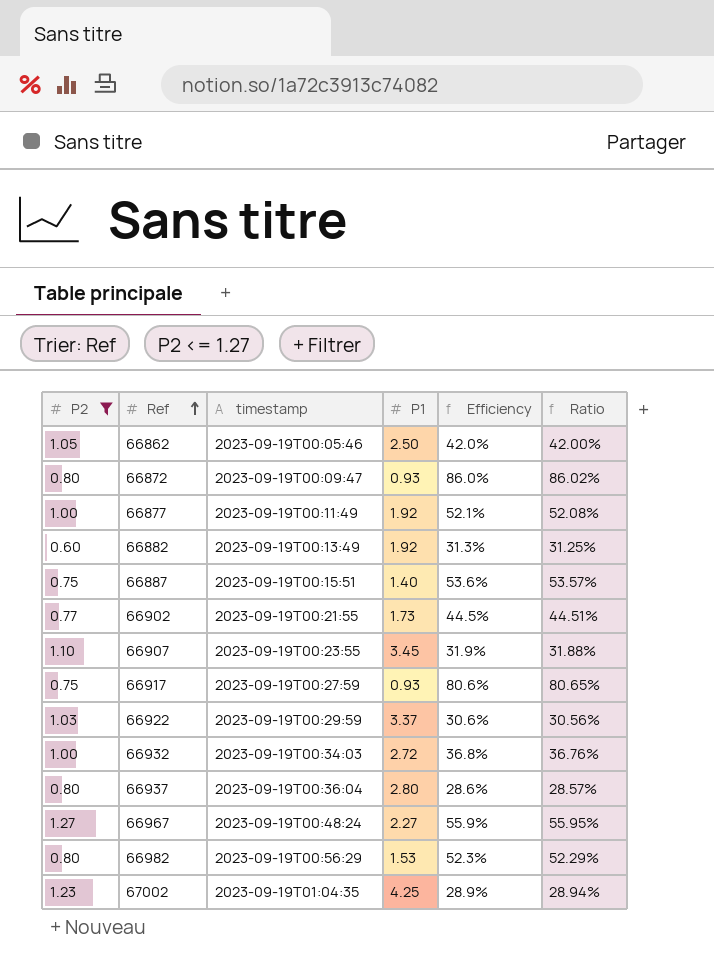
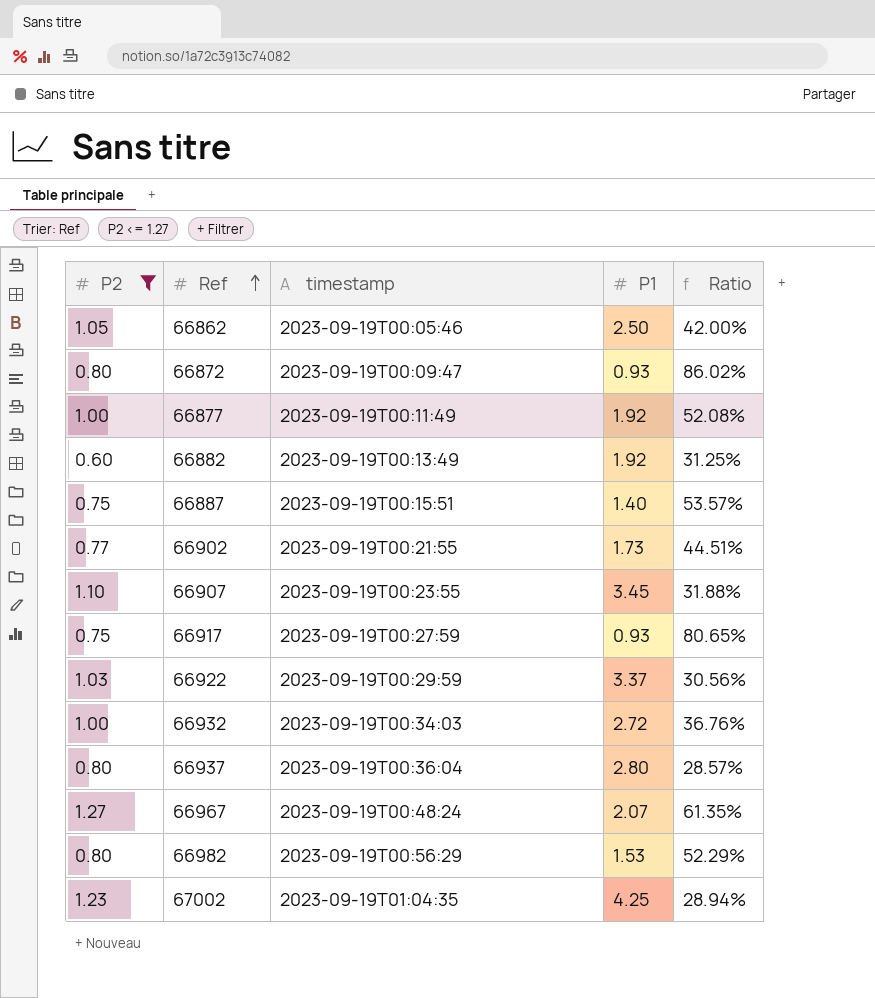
column Efficiency | formula: [P2] / [P1] -> none
66967 | P1: 2.27 -> 2.07
66967 | Ratio: 55.95% -> 61.35%

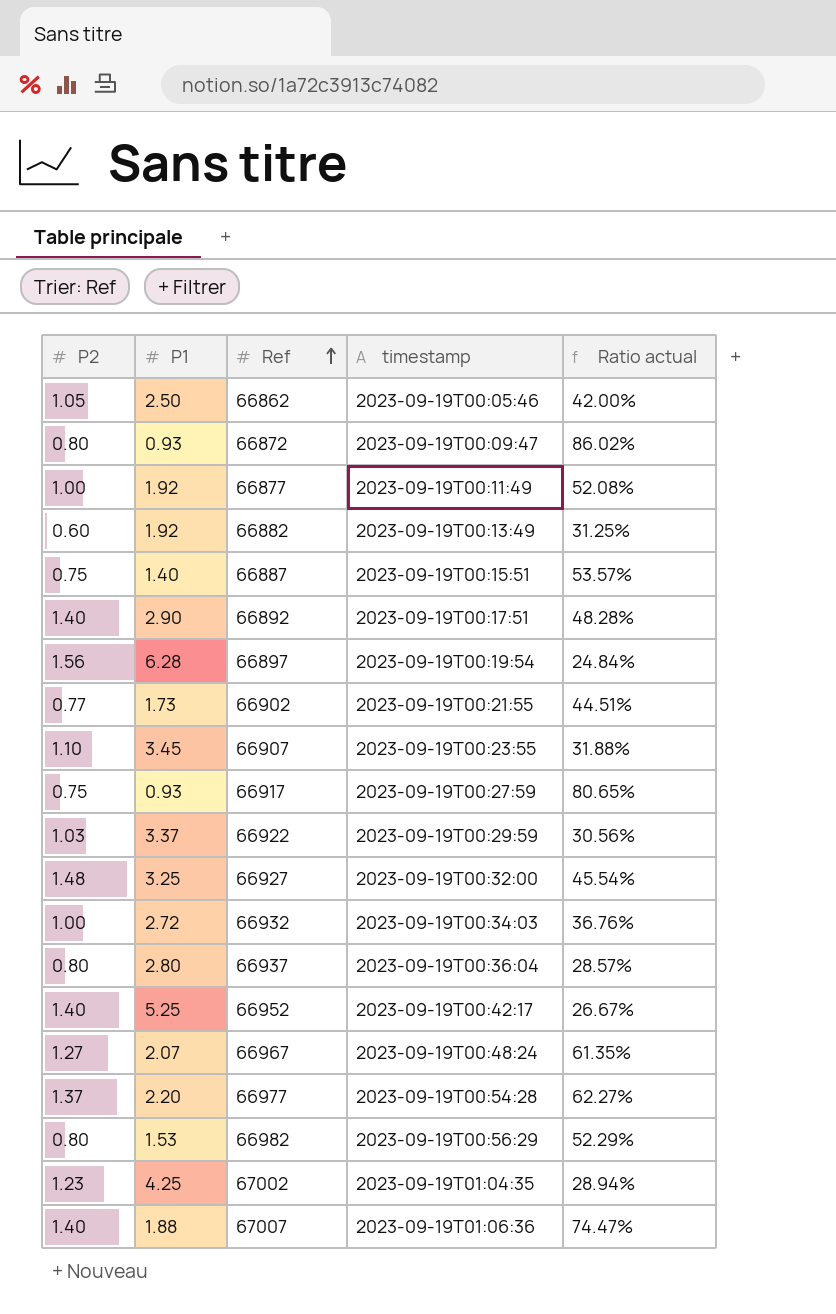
filter: P2 <= 1.27 -> none
column P1 | position: 4 -> 2
column name: Ratio -> Ratio actual

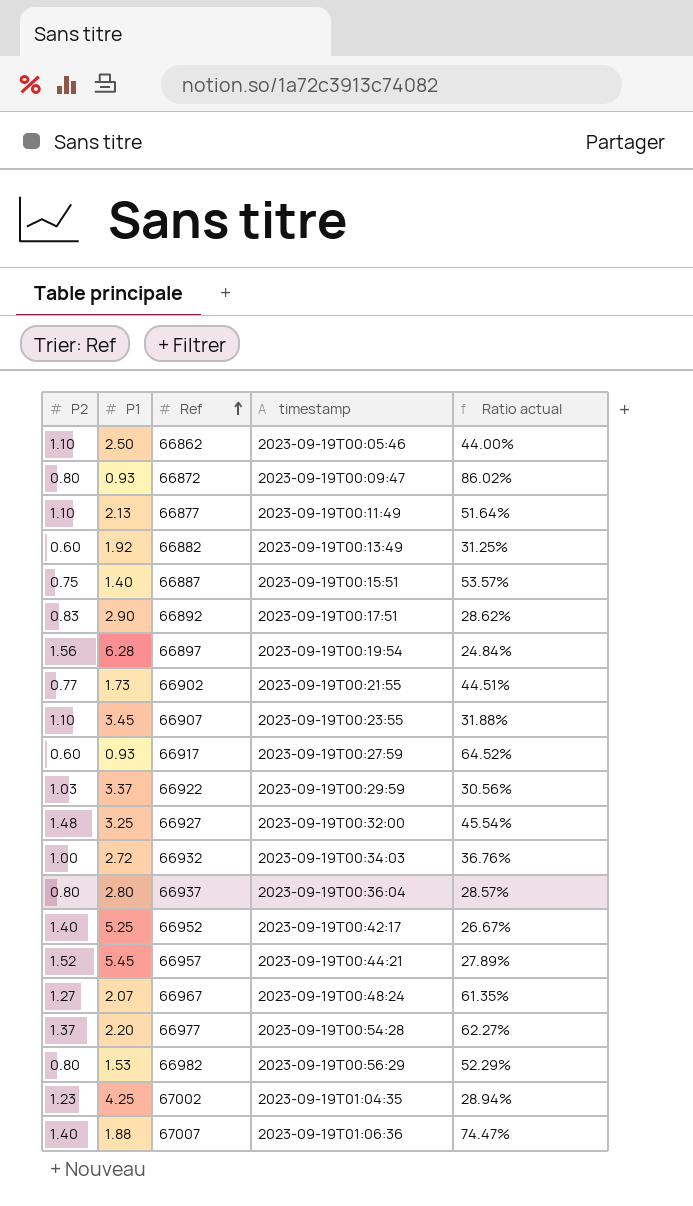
66862 | P2: 1.05 -> 1.10
66862 | Ratio actual: 42.00% -> 44.00%
66877 | P2: 1.00 -> 1.10
66877 | P1: 1.92 -> 2.13
66877 | Ratio actual: 52.08% -> 51.64%
66892 | P2: 1.40 -> 0.83
66892 | Ratio actual: 48.28% -> 28.62%
66917 | P2: 0.75 -> 0.60
66917 | Ratio actual: 80.65% -> 64.52%
row 66957: none -> 1.52 | 5.45 | 2023-09-19T00:44:21 | 27.89%

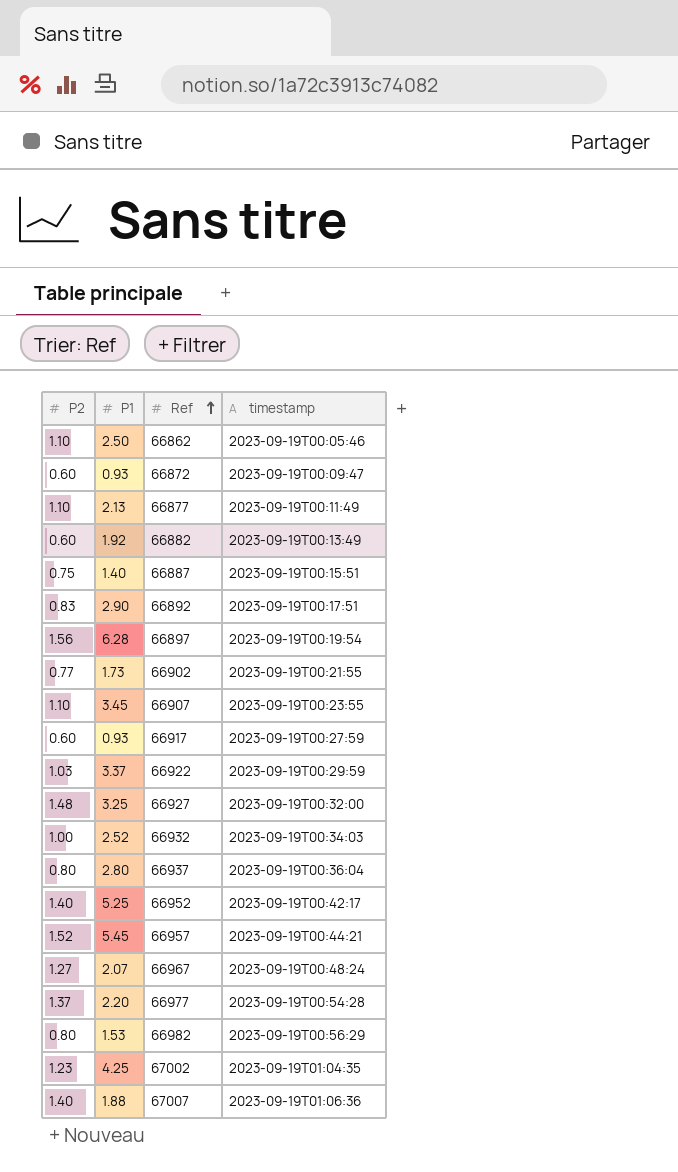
column Ratio actual | formula: [P2] / [P1] -> none
66872 | P2: 0.80 -> 0.60
66932 | P1: 2.72 -> 2.52

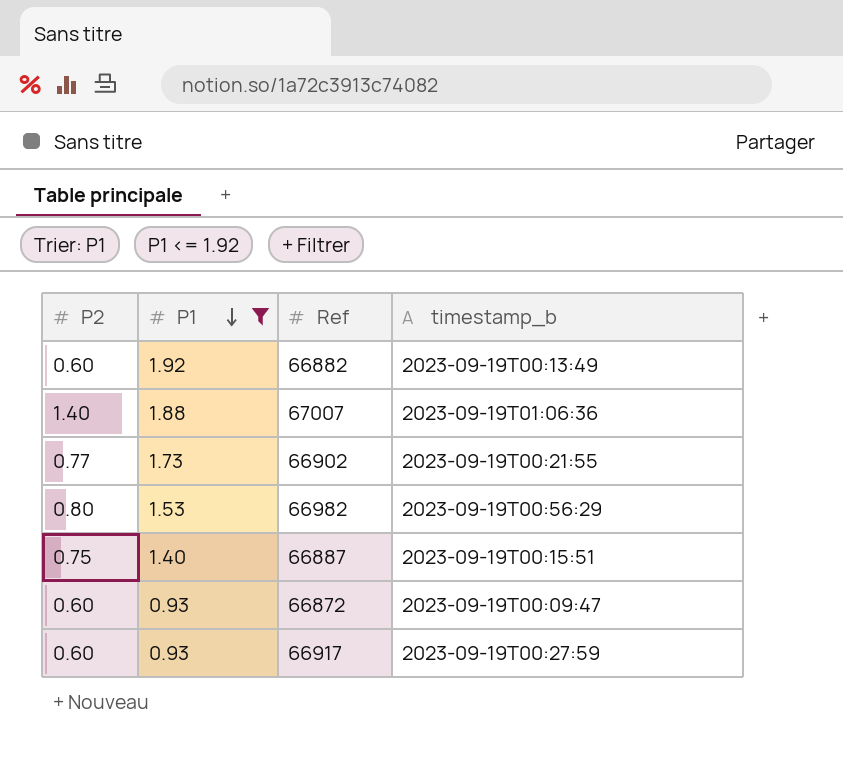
filter: none -> P1 <= 1.92
row order: Ref ascending -> P1 descending
column name: timestamp -> timestamp_b

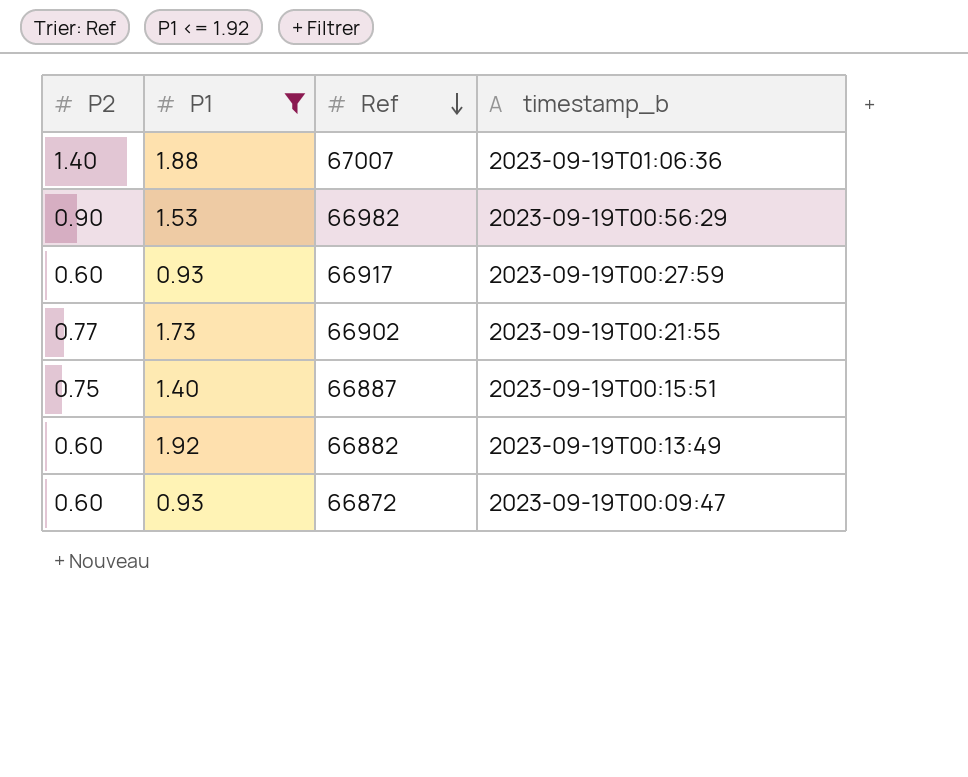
row order: P1 descending -> Ref descending
66982 | P2: 0.80 -> 0.90

